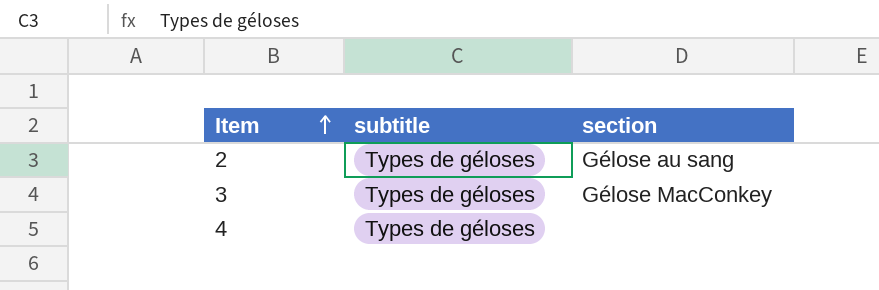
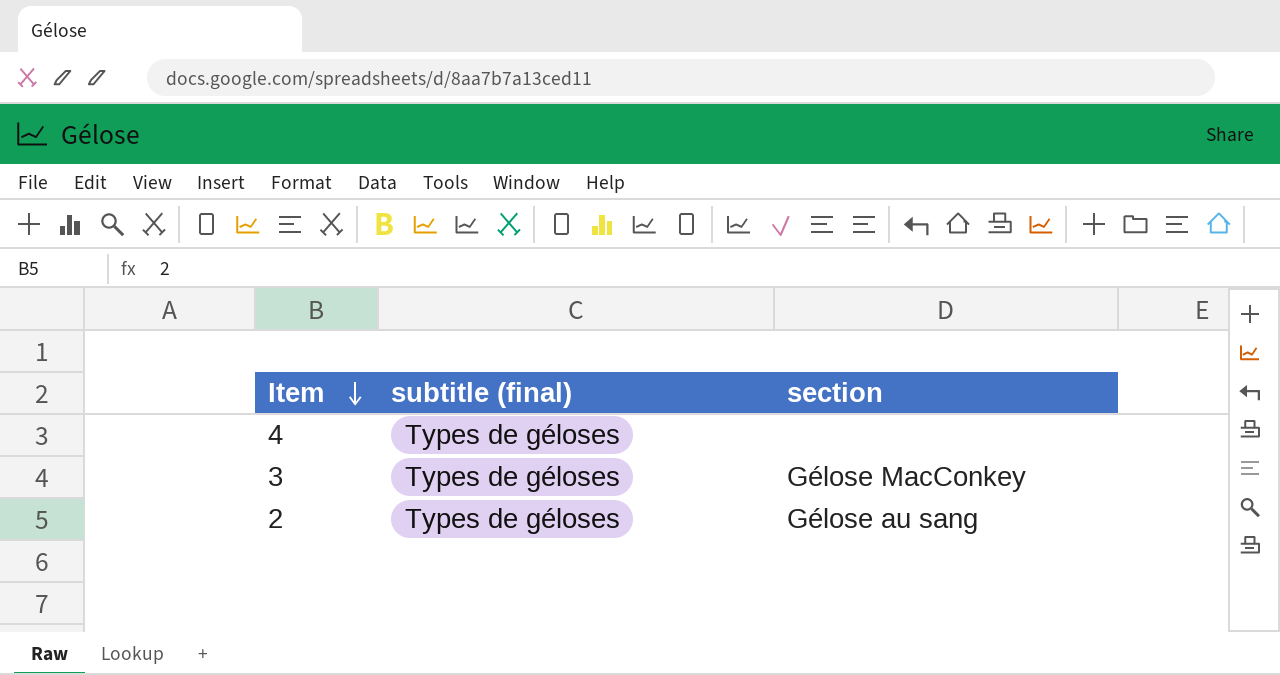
row order: Item ascending -> Item descending
column name: subtitle -> subtitle (final)

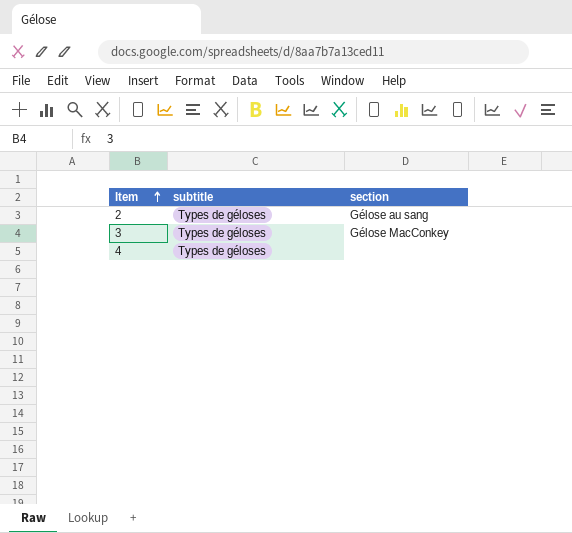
row order: Item descending -> Item ascending
column name: subtitle (final) -> subtitle

